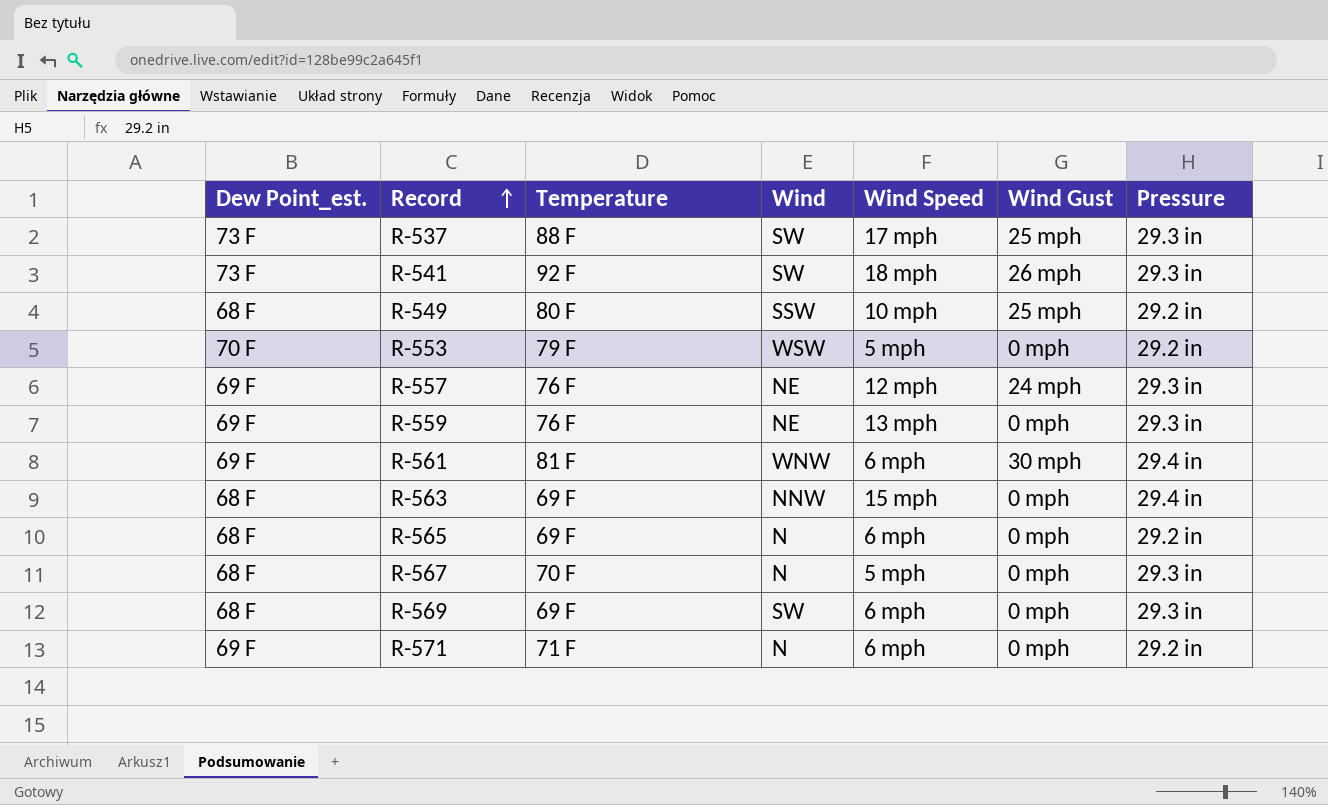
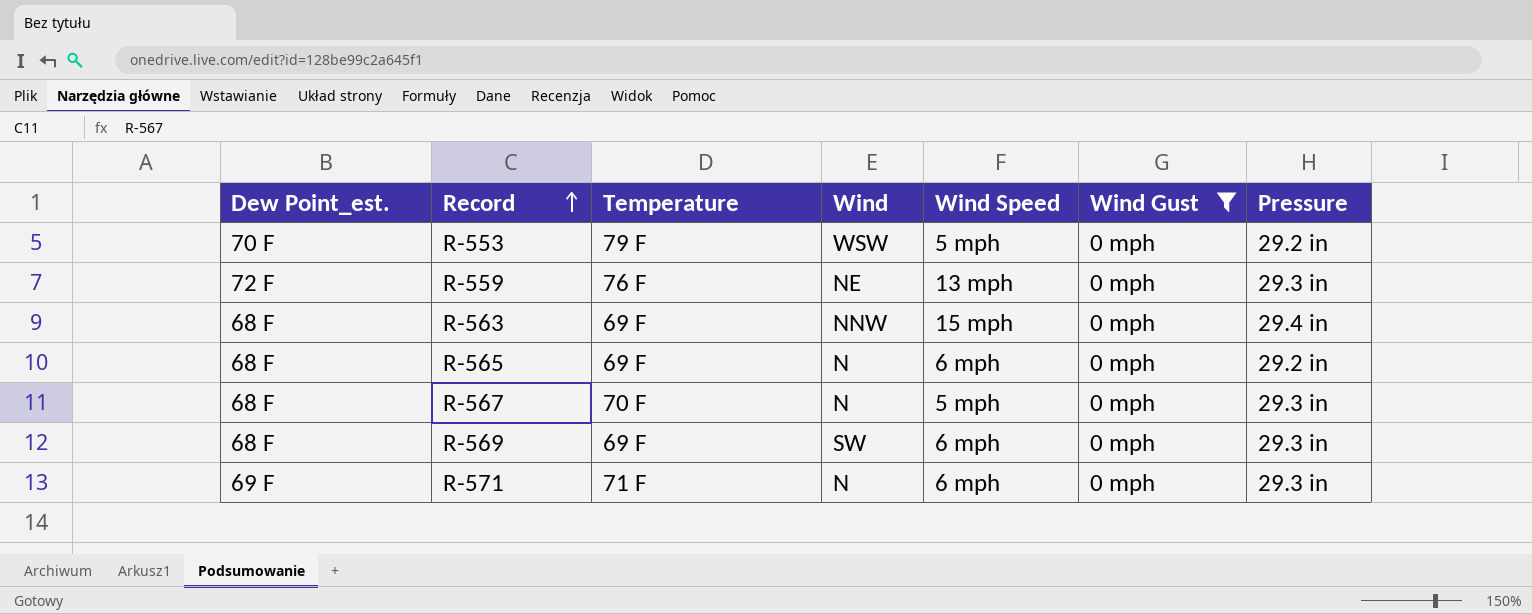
filter: none -> Wind Gust = 0 mph
R-559 | Dew Point_est.: 69 F -> 72 F
R-571 | Pressure: 29.2 in -> 29.3 in

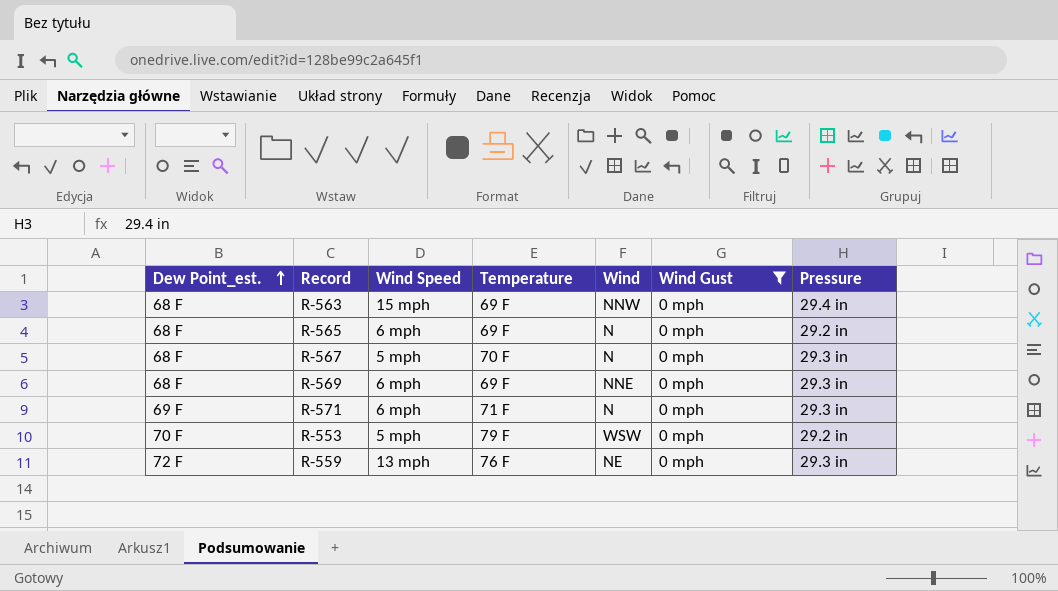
row order: Record ascending -> Dew Point_est. ascending
column Wind Speed | position: 5 -> 3
R-569 | Wind: SW -> NNE

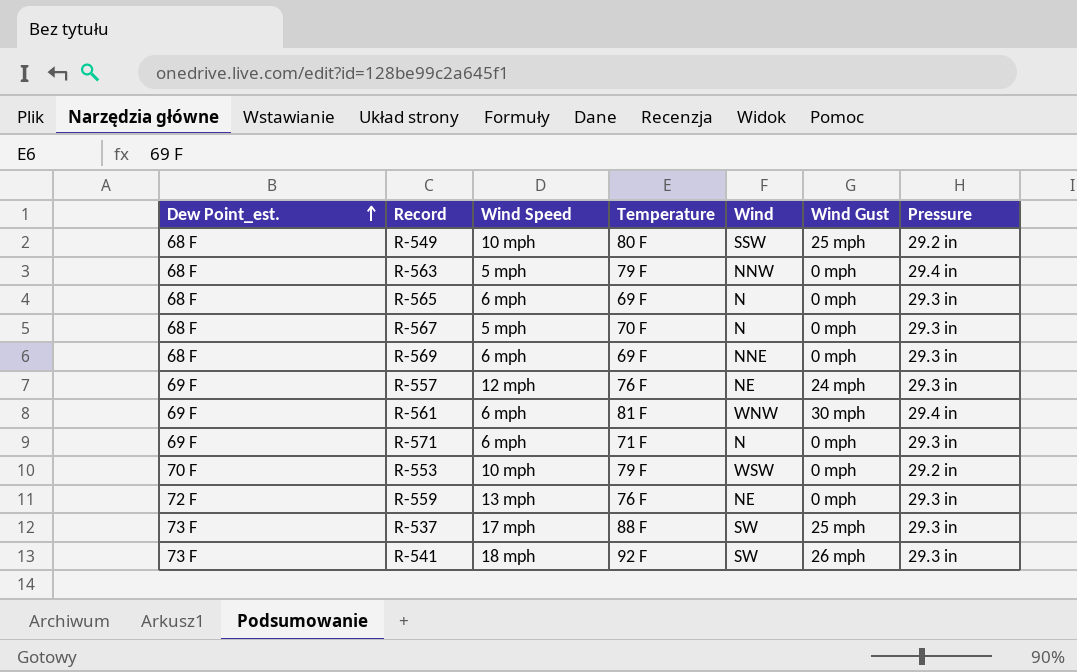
filter: Wind Gust = 0 mph -> none
R-563 | Wind Speed: 15 mph -> 5 mph
R-563 | Temperature: 69 F -> 79 F
R-565 | Pressure: 29.2 in -> 29.3 in
R-553 | Wind Speed: 5 mph -> 10 mph

